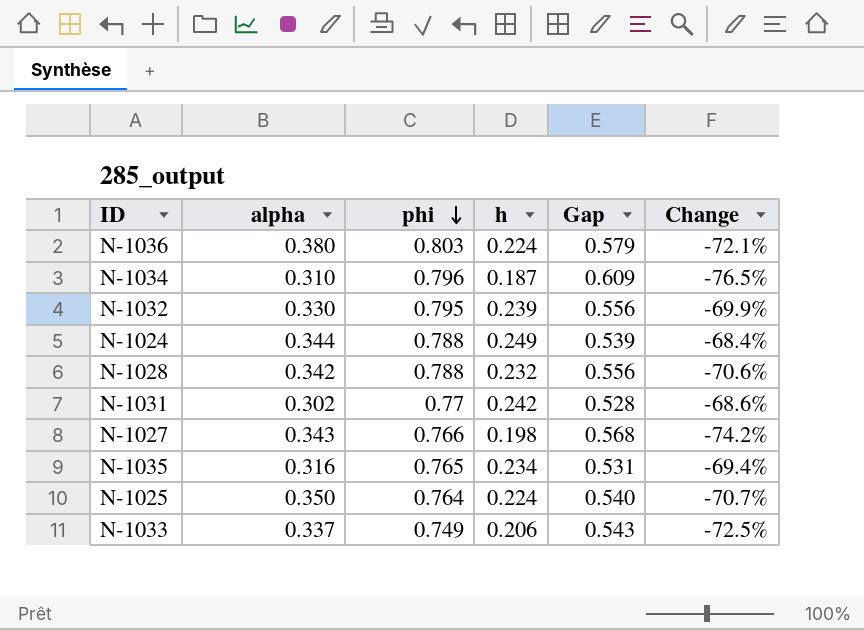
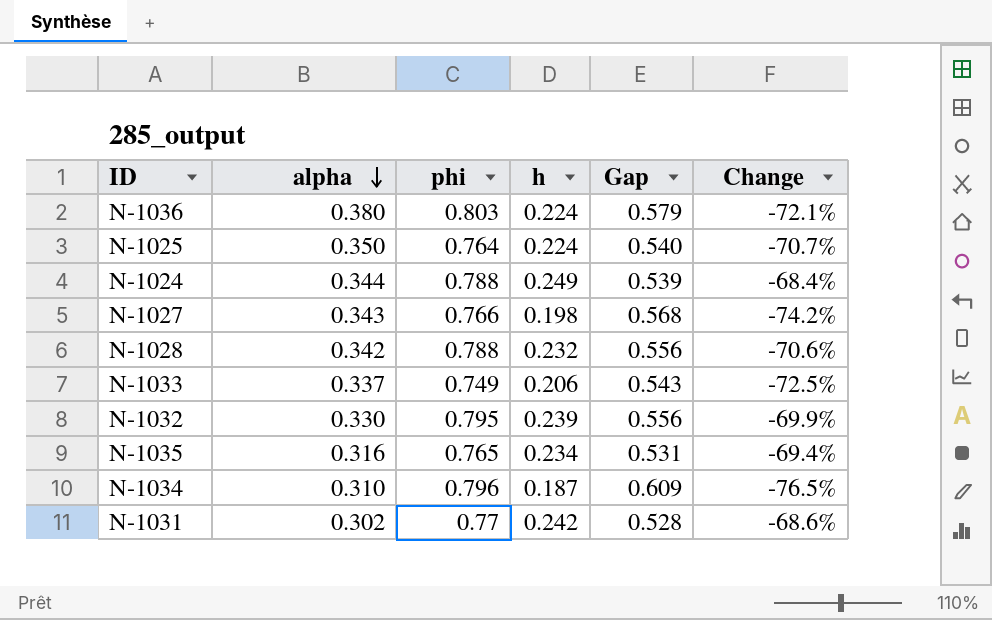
row order: phi descending -> alpha descending

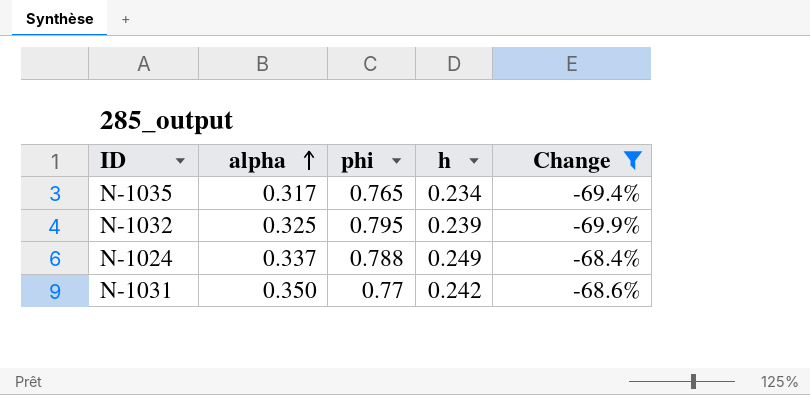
filter: none -> Change >= -69.9%
row order: alpha descending -> alpha ascending
column Gap | formula: [phi] - [h] -> none
N-1035 | alpha: 0.316 -> 0.317
N-1032 | alpha: 0.330 -> 0.325
N-1024 | alpha: 0.344 -> 0.337
N-1031 | alpha: 0.302 -> 0.350

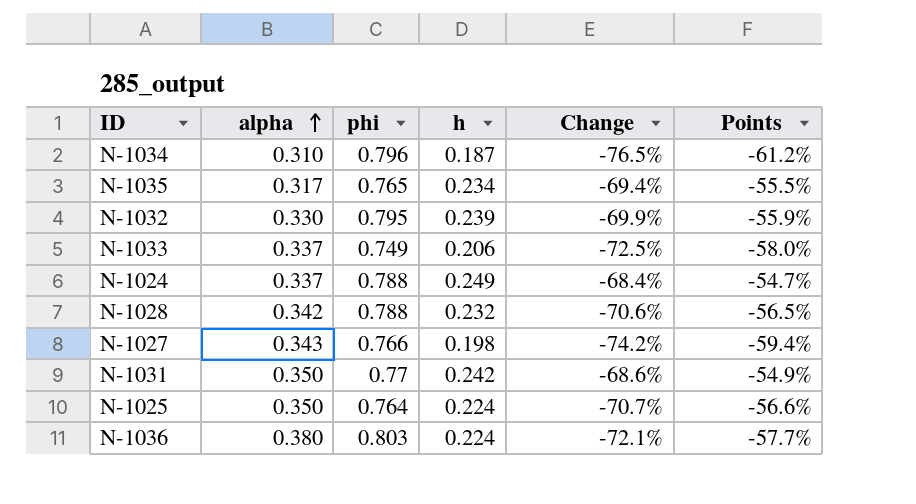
filter: Change >= -69.9% -> none
column Points | formula: none -> [Change] * 0.8
N-1032 | alpha: 0.325 -> 0.330

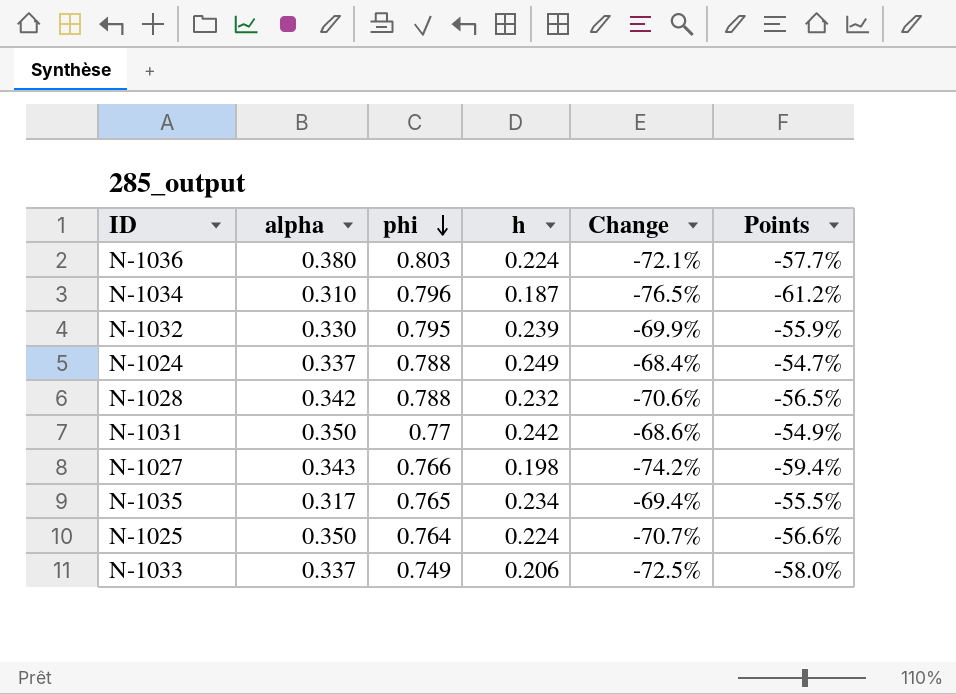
row order: alpha ascending -> phi descending

